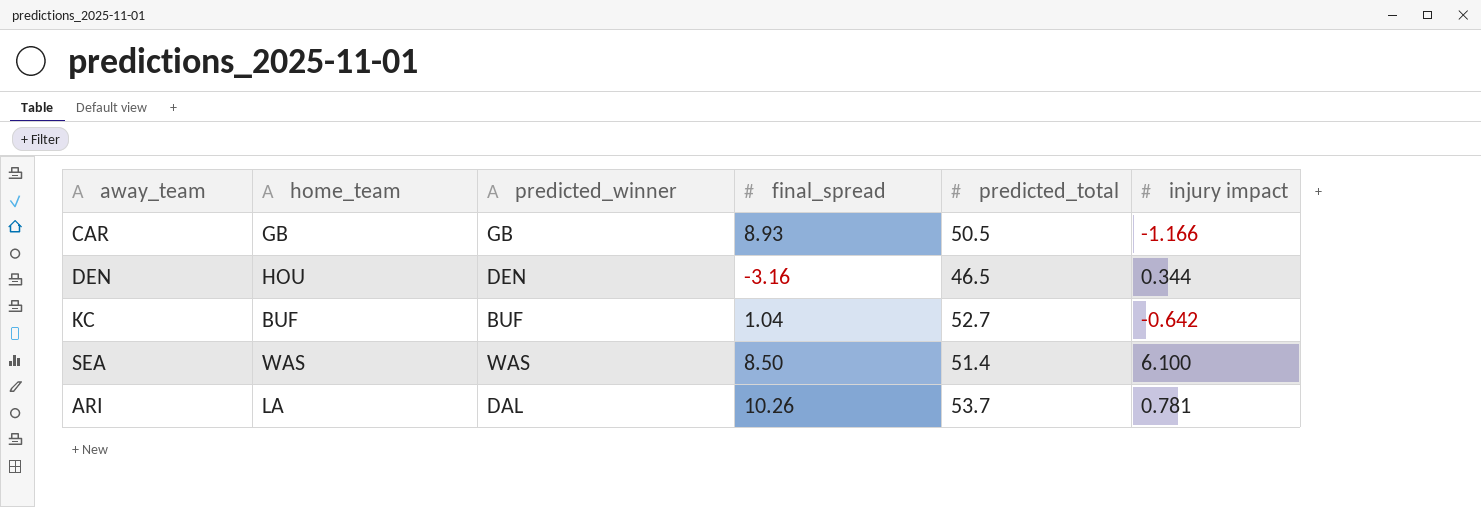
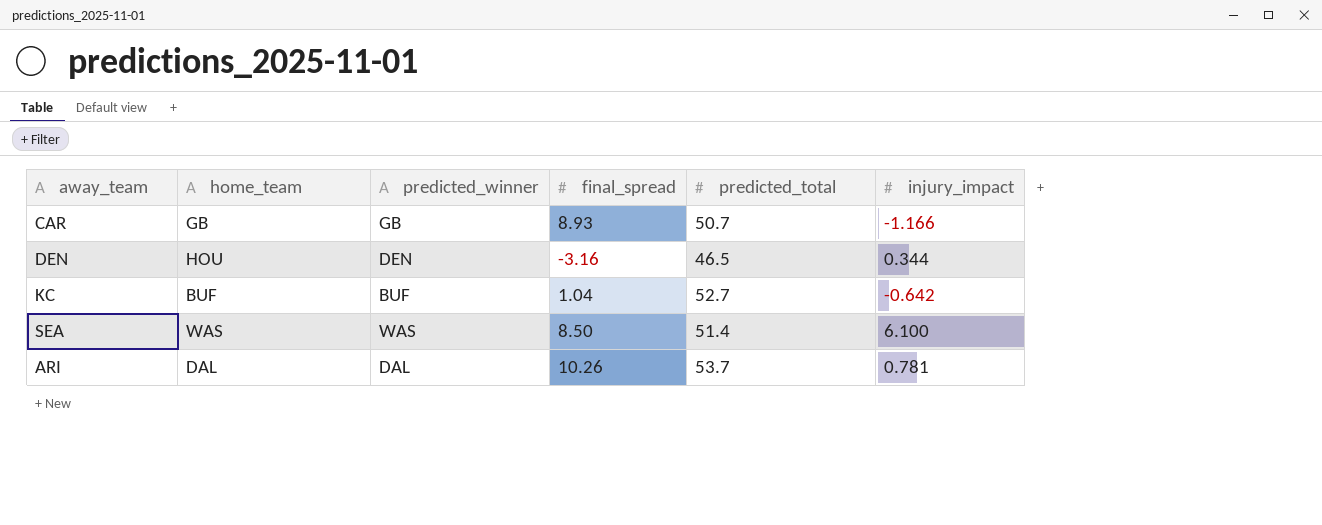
column name: injury impact -> injury_impact
CAR | predicted_total: 50.5 -> 50.7
ARI | home_team: LA -> DAL

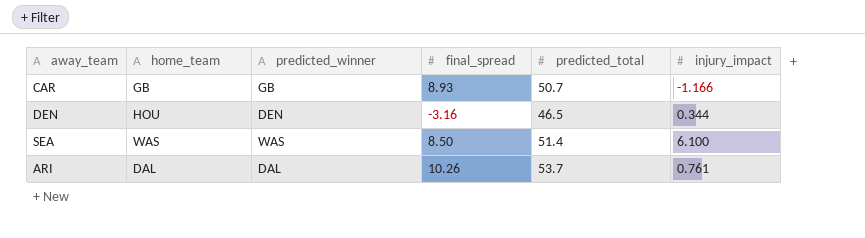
row KC: BUF | BUF | 1.04 | 52.7 | -0.642 -> none
ARI | injury_impact: 0.781 -> 0.761

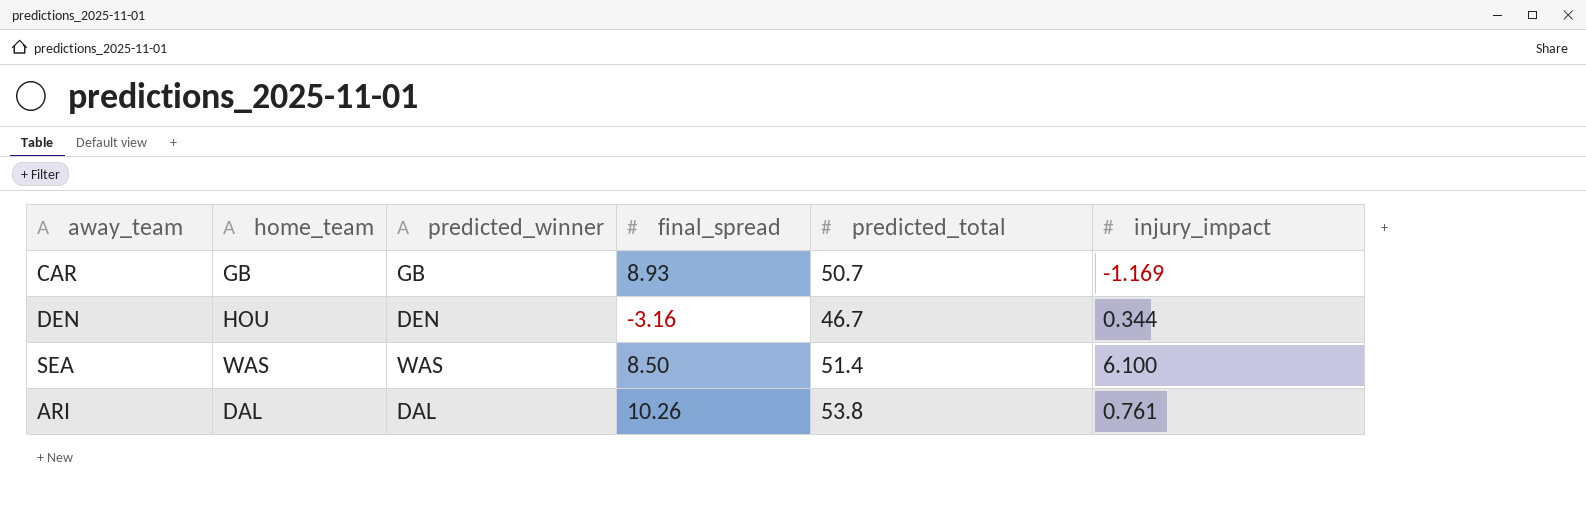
CAR | injury_impact: -1.166 -> -1.169
DEN | predicted_total: 46.5 -> 46.7
ARI | predicted_total: 53.7 -> 53.8

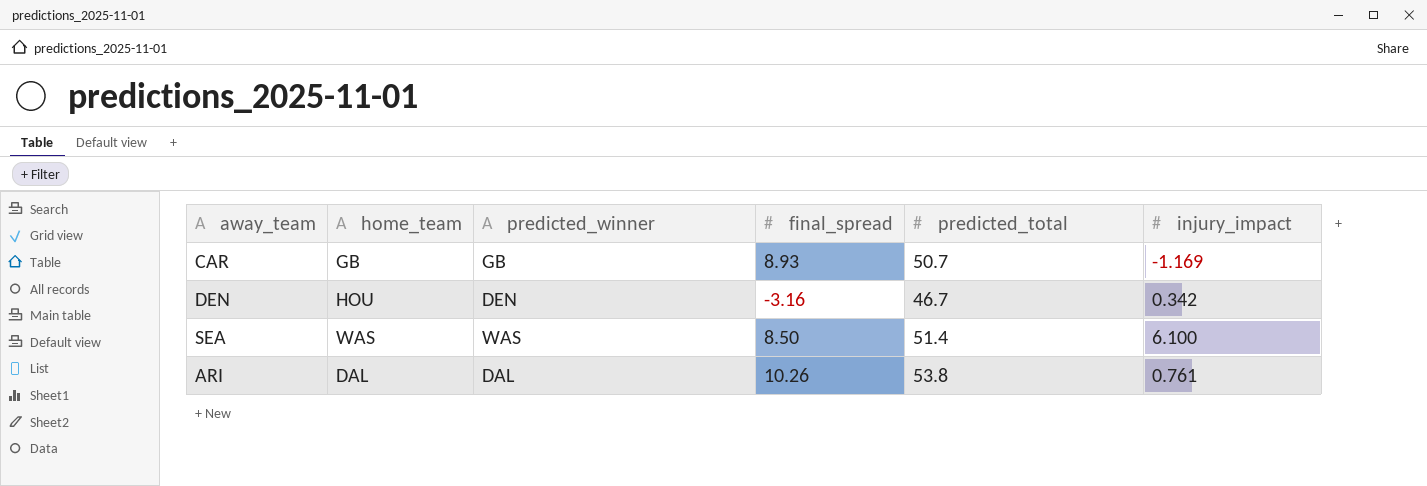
DEN | injury_impact: 0.344 -> 0.342

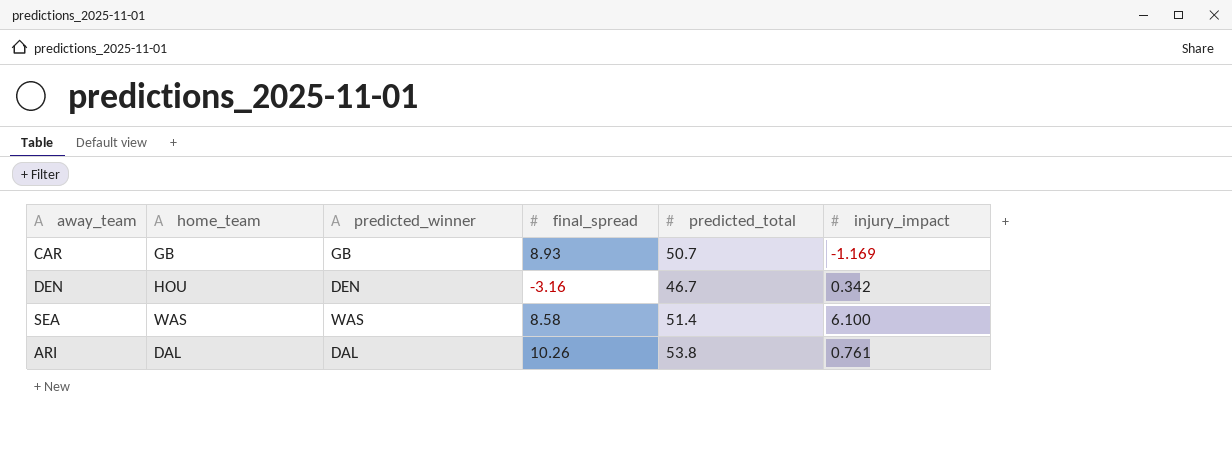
SEA | final_spread: 8.50 -> 8.58

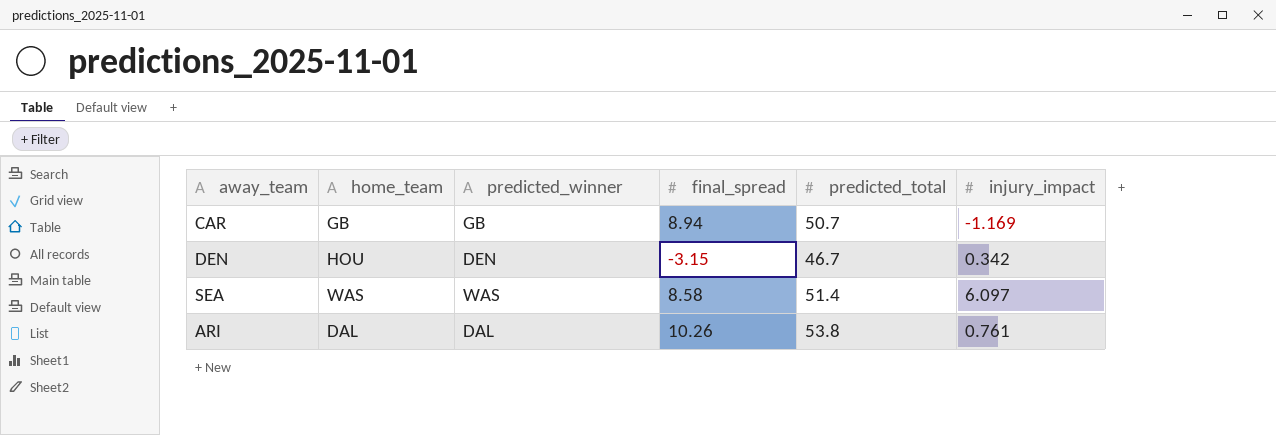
CAR | final_spread: 8.93 -> 8.94
DEN | final_spread: -3.16 -> -3.15
SEA | injury_impact: 6.100 -> 6.097

